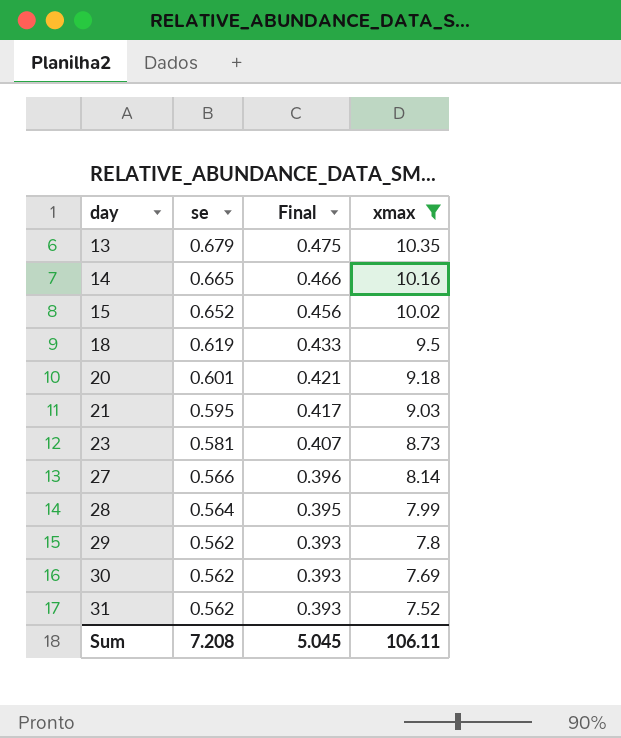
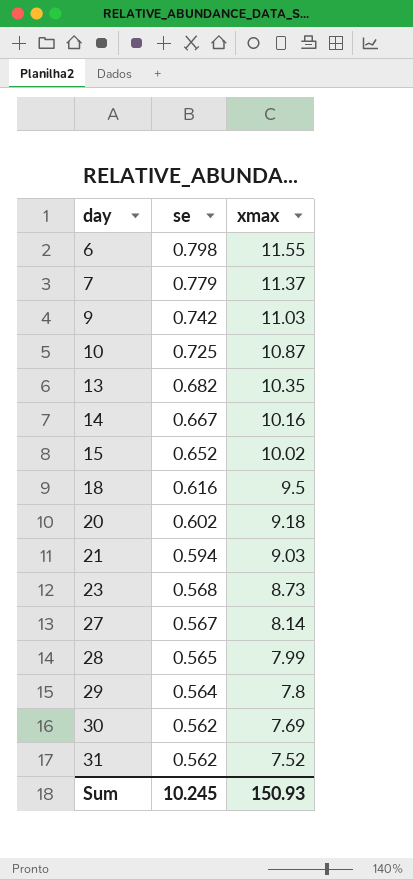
filter: xmax <= 10.35 -> none
column Final | formula: [se] * 0.7 -> none
13 | se: 0.679 -> 0.682
14 | se: 0.665 -> 0.667
18 | se: 0.619 -> 0.616
20 | se: 0.601 -> 0.602
21 | se: 0.595 -> 0.594
23 | se: 0.581 -> 0.568
27 | se: 0.566 -> 0.567
28 | se: 0.564 -> 0.565
29 | se: 0.562 -> 0.564
Sum | se: 7.208 -> 10.245
Sum | xmax: 106.11 -> 150.93

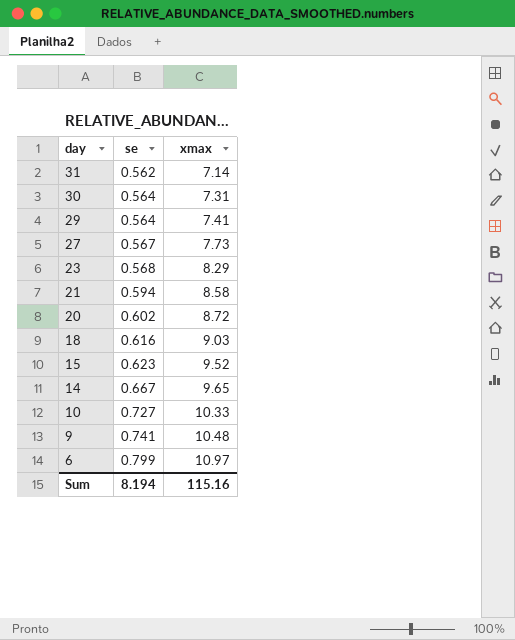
row order: day ascending -> day descending
row 7: 0.779 | 11.37 -> none
row 13: 0.682 | 10.35 -> none
row 28: 0.565 | 7.99 -> none
31 | xmax: 7.52 -> 7.14
30 | se: 0.562 -> 0.564
30 | xmax: 7.69 -> 7.31
29 | xmax: 7.8 -> 7.41
27 | xmax: 8.14 -> 7.73
23 | xmax: 8.73 -> 8.29
21 | xmax: 9.03 -> 8.58
20 | xmax: 9.18 -> 8.72
18 | xmax: 9.5 -> 9.03
15 | se: 0.652 -> 0.623
15 | xmax: 10.02 -> 9.52
14 | xmax: 10.16 -> 9.65
10 | se: 0.725 -> 0.727
10 | xmax: 10.87 -> 10.33
9 | se: 0.742 -> 0.741
9 | xmax: 11.03 -> 10.48
6 | se: 0.798 -> 0.799
6 | xmax: 11.55 -> 10.97
Sum | se: 10.245 -> 8.194
Sum | xmax: 150.93 -> 115.16

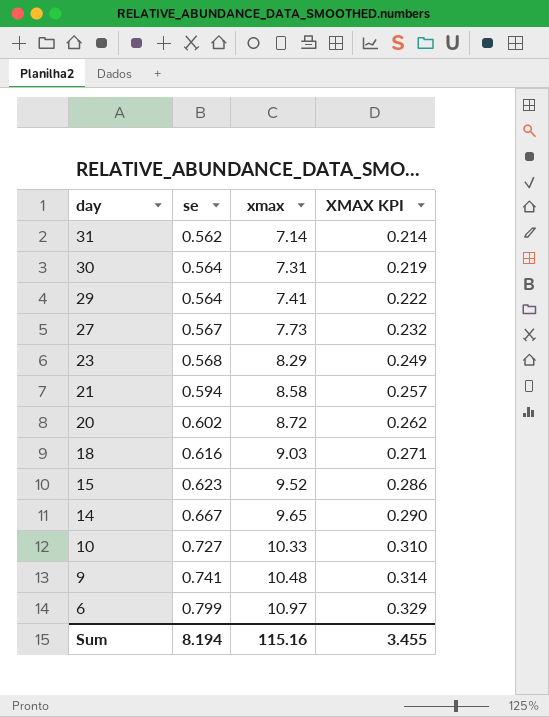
column XMAX KPI | formula: none -> [xmax] * 0.03

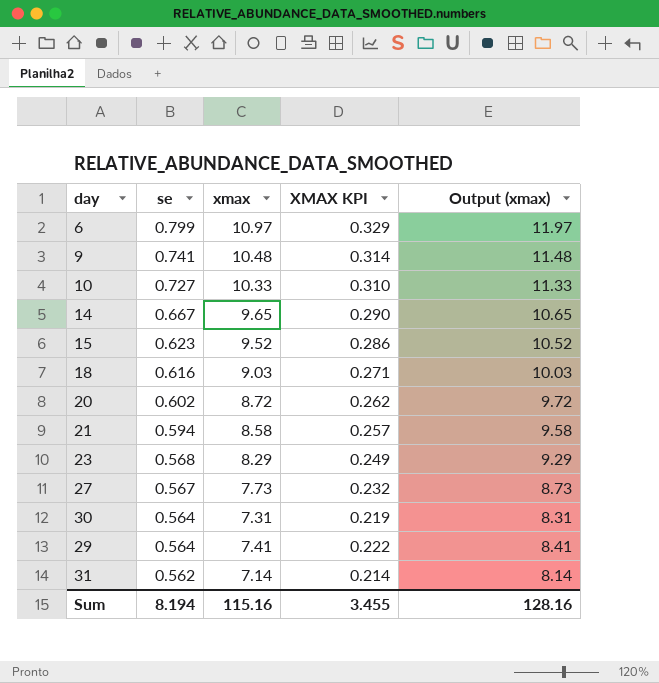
row order: day descending -> se descending
column Output (xmax) | formula: none -> [xmax] + 1

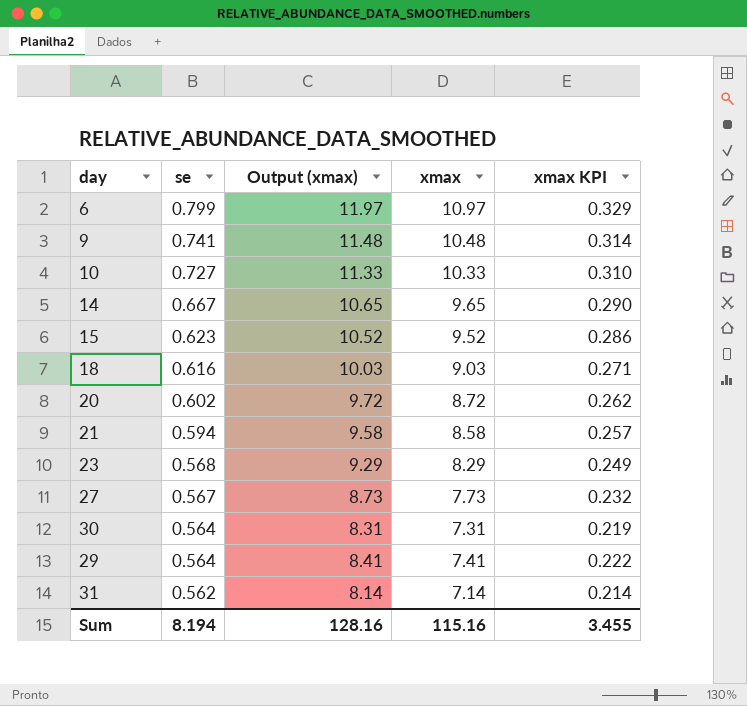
column Output (xmax) | position: 5 -> 3
column name: XMAX KPI -> xmax KPI

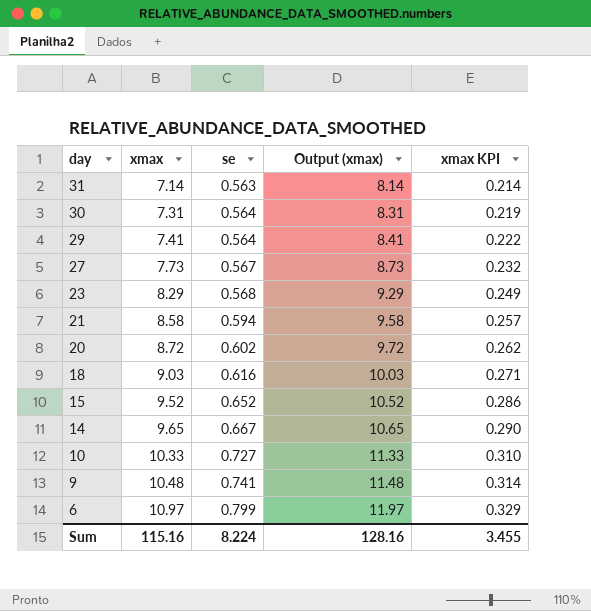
row order: se descending -> day descending
column xmax | position: 4 -> 2
31 | se: 0.562 -> 0.563
15 | se: 0.623 -> 0.652
Sum | se: 8.194 -> 8.224

